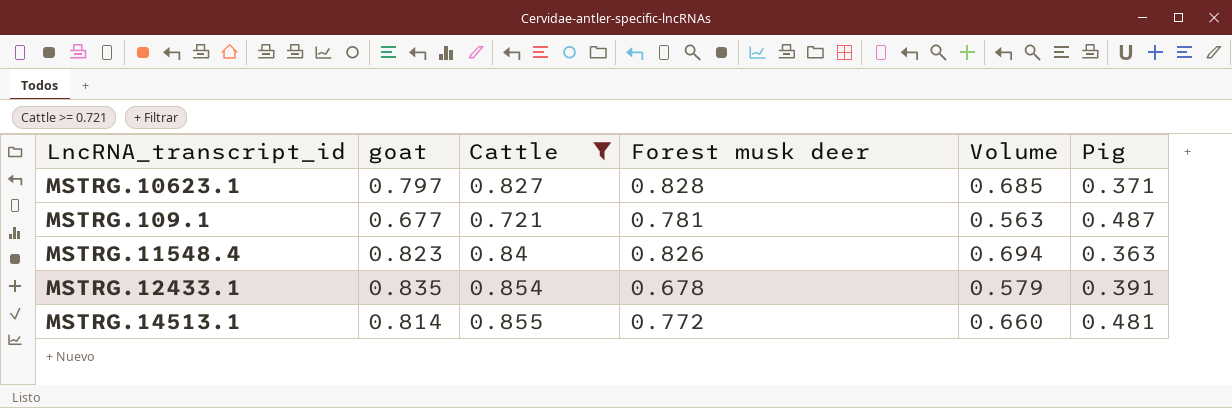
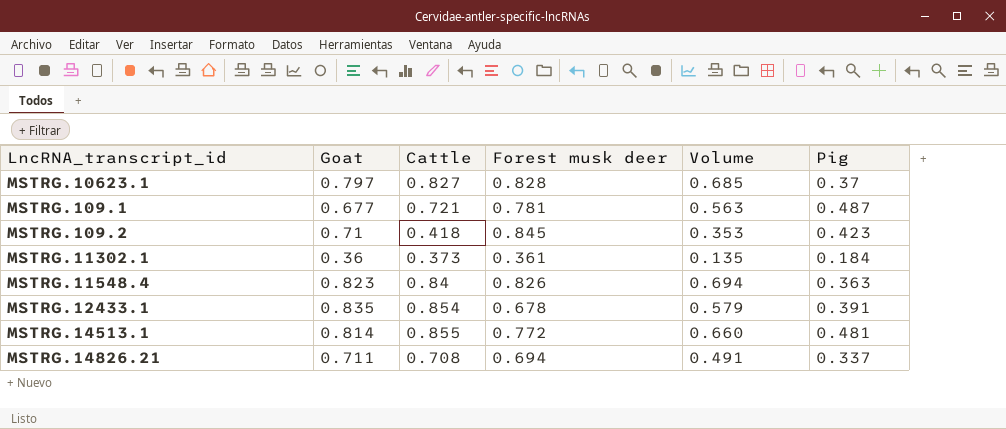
filter: Cattle >= 0.721 -> none
column name: goat -> Goat
MSTRG.10623.1 | Pig: 0.371 -> 0.37

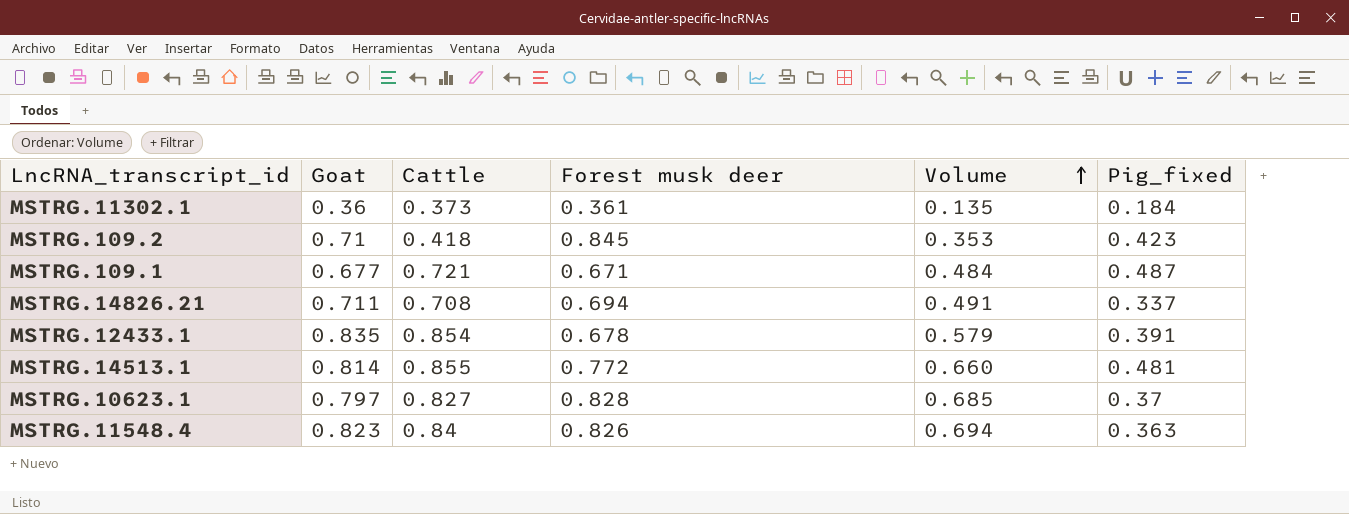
row order: none -> Volume ascending
column name: Pig -> Pig_fixed
MSTRG.109.1 | Forest musk deer: 0.781 -> 0.671
MSTRG.109.1 | Volume: 0.563 -> 0.484

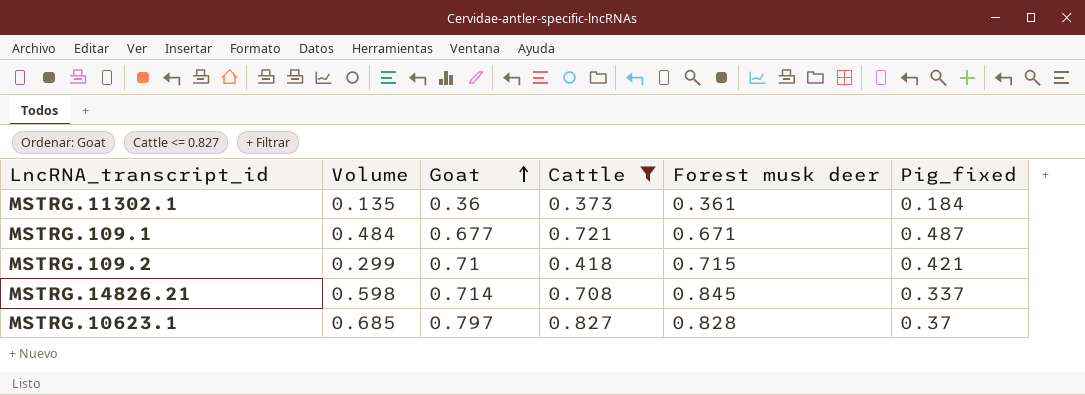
filter: none -> Cattle <= 0.827
row order: Volume ascending -> Goat ascending
column Volume | position: 5 -> 2
MSTRG.109.2 | Volume: 0.353 -> 0.299
MSTRG.109.2 | Forest musk deer: 0.845 -> 0.715
MSTRG.109.2 | Pig_fixed: 0.423 -> 0.421
MSTRG.14826.21 | Volume: 0.491 -> 0.598
MSTRG.14826.21 | Goat: 0.711 -> 0.714
MSTRG.14826.21 | Forest musk deer: 0.694 -> 0.845

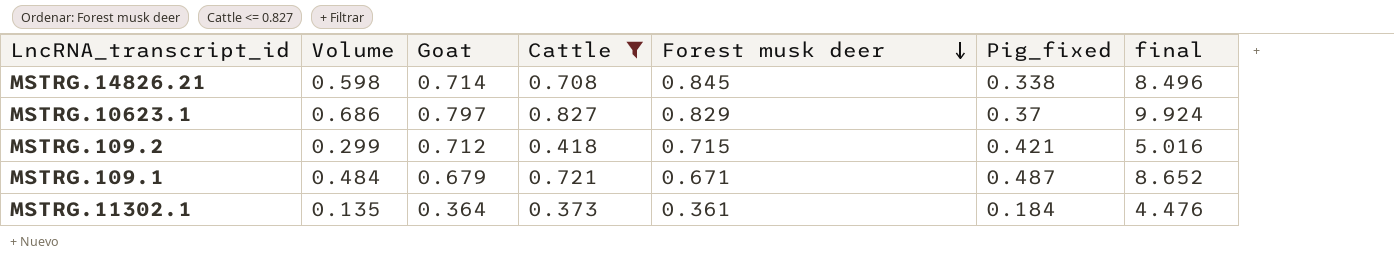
row order: Goat ascending -> Forest musk deer descending
column final | formula: none -> [Cattle] * 12
MSTRG.14826.21 | Pig_fixed: 0.337 -> 0.338
MSTRG.10623.1 | Volume: 0.685 -> 0.686
MSTRG.10623.1 | Forest musk deer: 0.828 -> 0.829
MSTRG.109.2 | Goat: 0.71 -> 0.712
MSTRG.109.1 | Goat: 0.677 -> 0.679
MSTRG.11302.1 | Goat: 0.36 -> 0.364

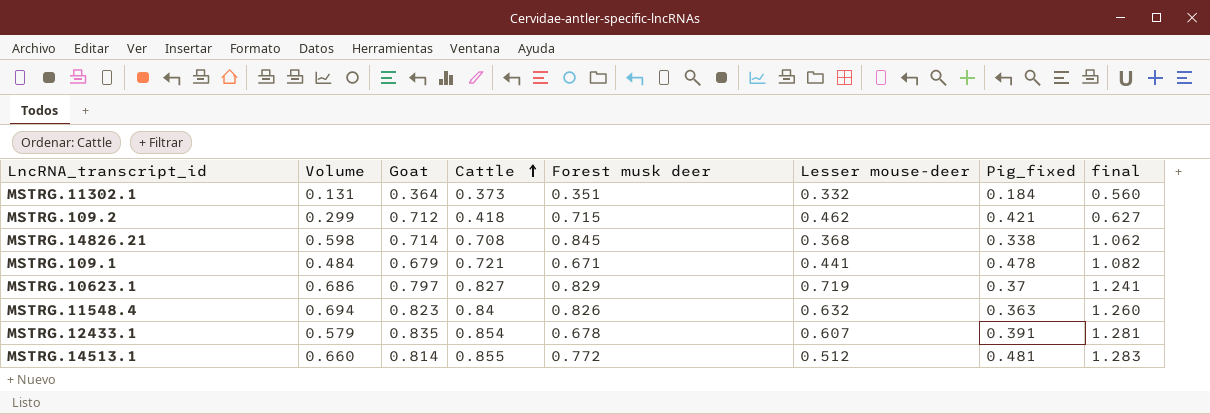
filter: Cattle <= 0.827 -> none
row order: Forest musk deer descending -> Cattle ascending
column Lesser mouse-deer | position: none -> 6
column final | formula: [Cattle] * 12 -> [Cattle] * 1.5
MSTRG.11302.1 | Volume: 0.135 -> 0.131
MSTRG.11302.1 | Forest musk deer: 0.361 -> 0.351
MSTRG.109.1 | Pig_fixed: 0.487 -> 0.478

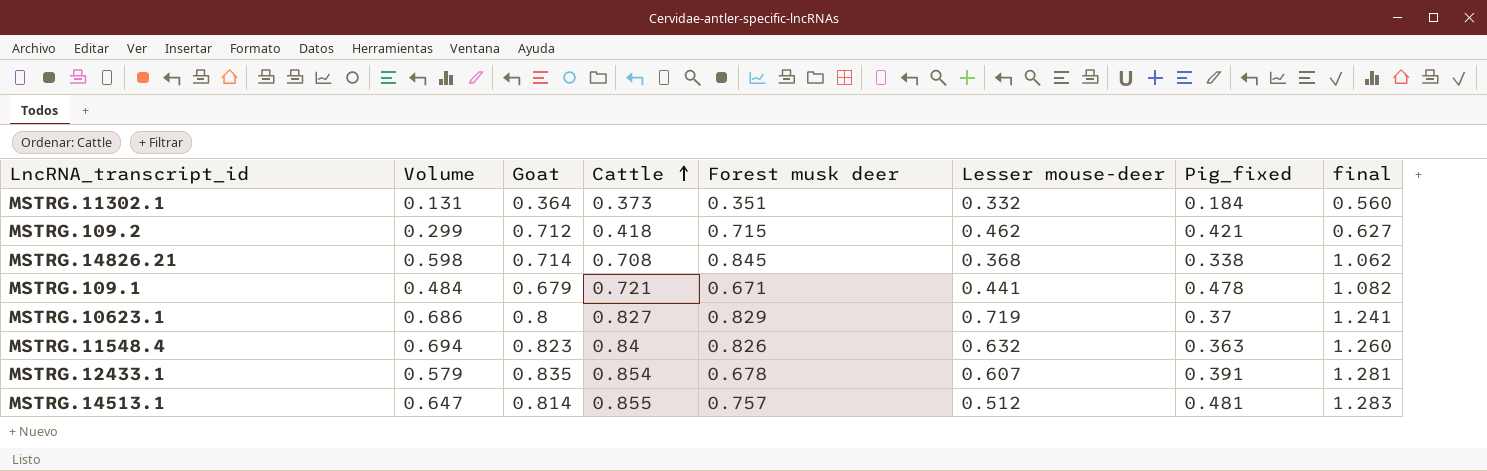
MSTRG.10623.1 | Goat: 0.797 -> 0.8
MSTRG.14513.1 | Volume: 0.660 -> 0.647
MSTRG.14513.1 | Forest musk deer: 0.772 -> 0.757

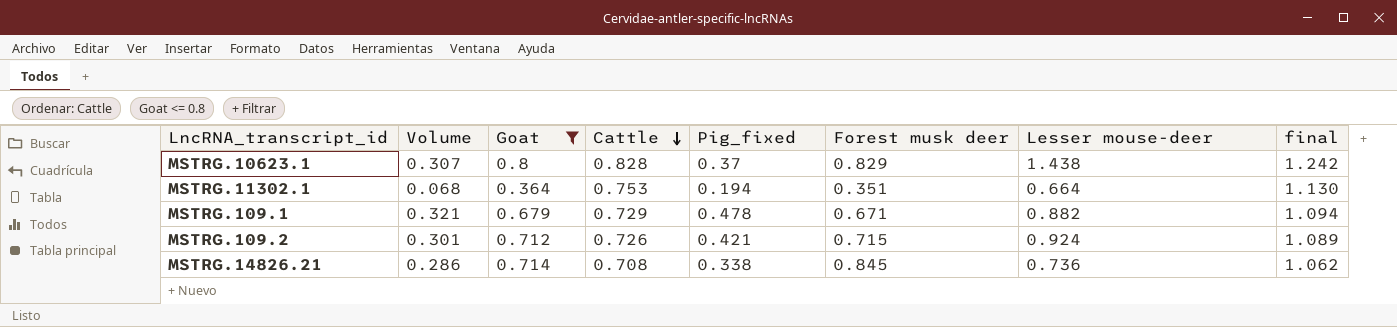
filter: none -> Goat <= 0.8
row order: Cattle ascending -> Cattle descending
column Volume | formula: [Cattle] * [Forest musk deer] -> [Pig_fixed] * [Forest musk deer]
column Pig_fixed | position: 7 -> 5
MSTRG.10623.1 | Cattle: 0.827 -> 0.828
MSTRG.10623.1 | Lesser mouse-deer: 0.719 -> 1.438
MSTRG.10623.1 | final: 1.241 -> 1.242
MSTRG.11302.1 | Cattle: 0.373 -> 0.753
MSTRG.11302.1 | Pig_fixed: 0.184 -> 0.194
MSTRG.11302.1 | Lesser mouse-deer: 0.332 -> 0.664
MSTRG.11302.1 | final: 0.560 -> 1.130
MSTRG.109.1 | Cattle: 0.721 -> 0.729
MSTRG.109.1 | Lesser mouse-deer: 0.441 -> 0.882
MSTRG.109.1 | final: 1.082 -> 1.094
MSTRG.109.2 | Cattle: 0.418 -> 0.726
MSTRG.109.2 | Lesser mouse-deer: 0.462 -> 0.924
MSTRG.109.2 | final: 0.627 -> 1.089
MSTRG.14826.21 | Lesser mouse-deer: 0.368 -> 0.736

